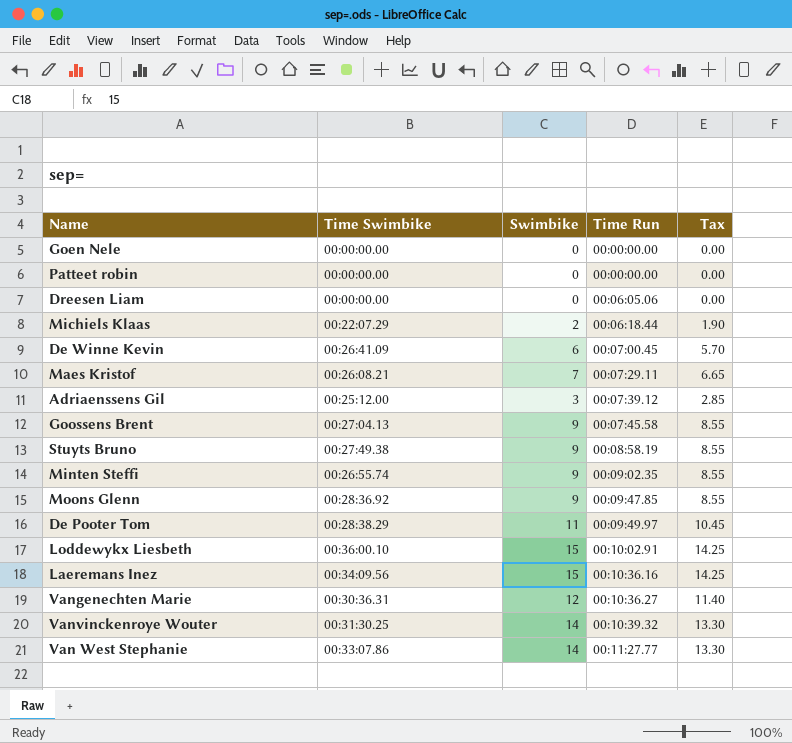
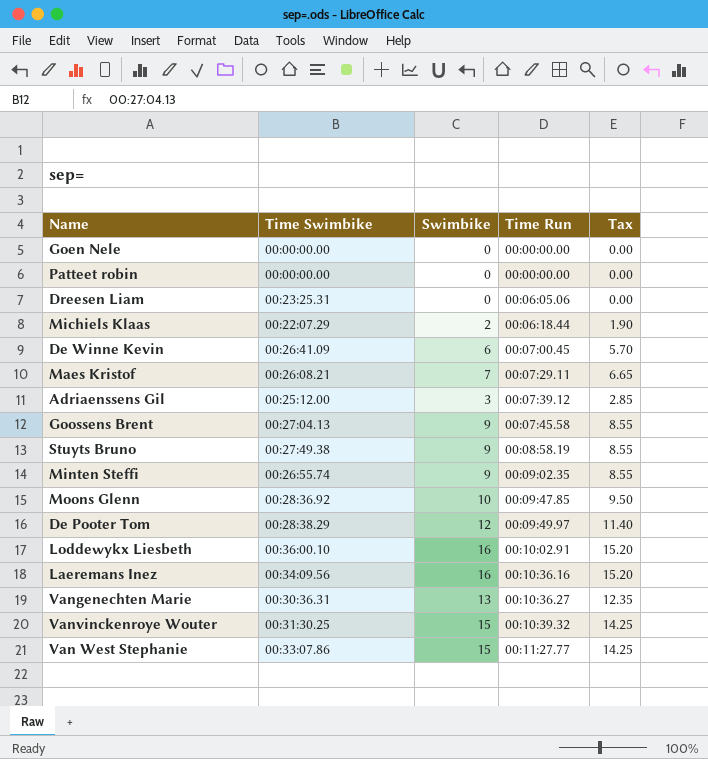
Dreesen Liam | Time Swimbike: 00:00:00.00 -> 00:23:25.31
Moons Glenn | Swimbike: 9 -> 10
Moons Glenn | Tax: 8.55 -> 9.50
De Pooter Tom | Swimbike: 11 -> 12
De Pooter Tom | Tax: 10.45 -> 11.40
Loddewykx Liesbeth | Swimbike: 15 -> 16
Loddewykx Liesbeth | Tax: 14.25 -> 15.20
Laeremans Inez | Swimbike: 15 -> 16
Laeremans Inez | Tax: 14.25 -> 15.20
Vangenechten Marie | Swimbike: 12 -> 13
Vangenechten Marie | Tax: 11.40 -> 12.35
Vanvinckenroye Wouter | Swimbike: 14 -> 15
Vanvinckenroye Wouter | Tax: 13.30 -> 14.25
Van West Stephanie | Swimbike: 14 -> 15
Van West Stephanie | Tax: 13.30 -> 14.25

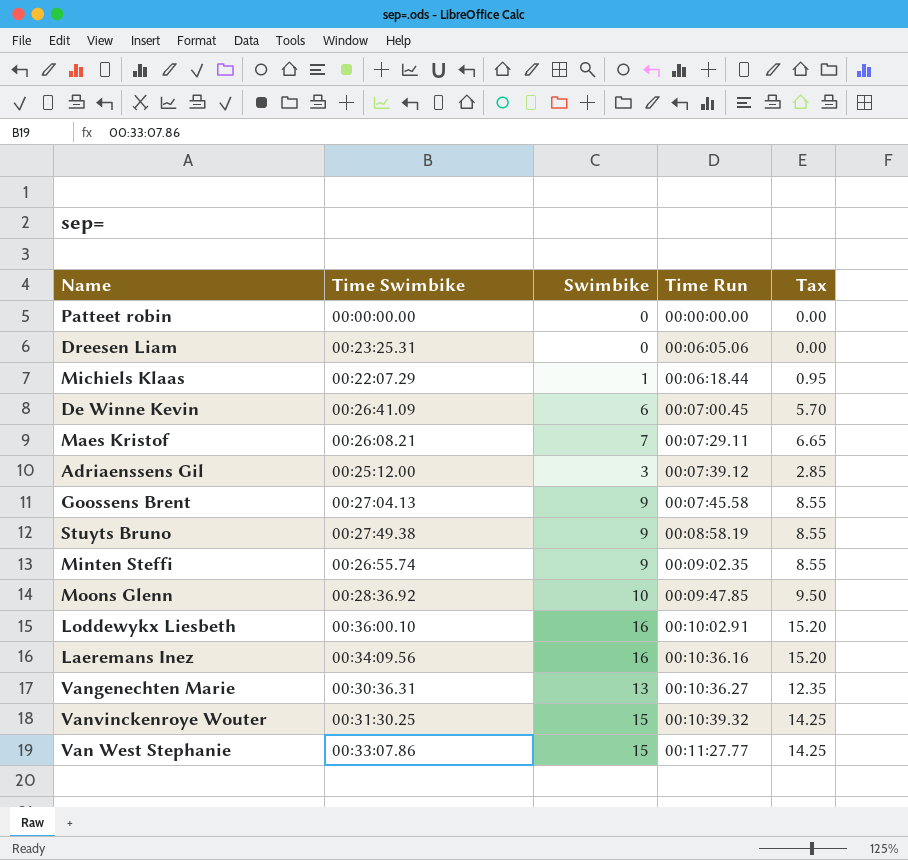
row Goen Nele: 00:00:00.00 | 0 | 00:00:00.00 | 0.00 -> none
row De Pooter Tom: 00:28:38.29 | 12 | 00:09:49.97 | 11.40 -> none
Michiels Klaas | Swimbike: 2 -> 1
Michiels Klaas | Tax: 1.90 -> 0.95

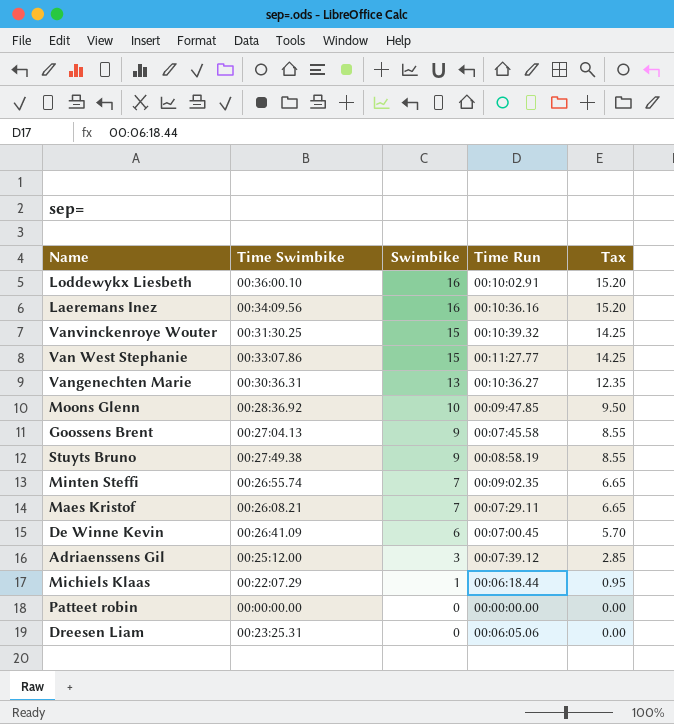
row order: Time Run ascending -> Swimbike descending
Minten Steffi | Swimbike: 9 -> 7
Minten Steffi | Tax: 8.55 -> 6.65

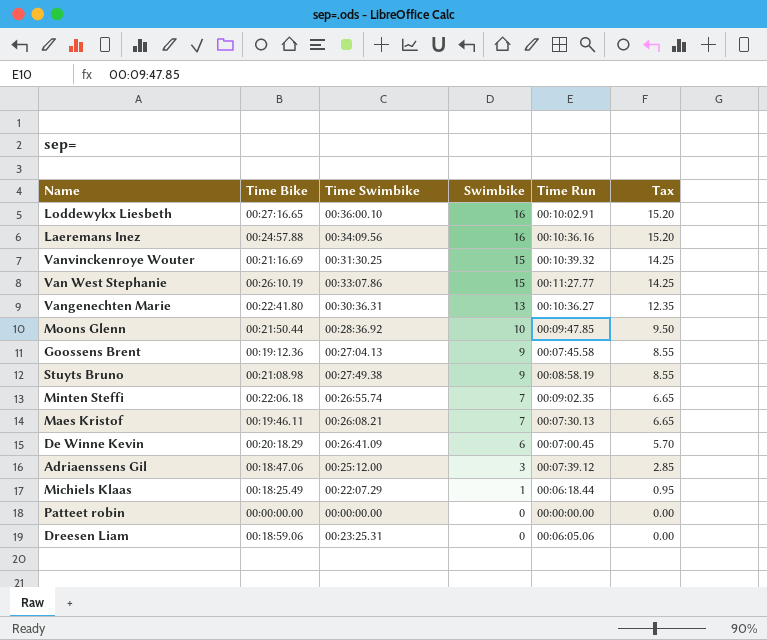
column Time Bike | position: none -> 2
Maes Kristof | Time Run: 00:07:29.11 -> 00:07:30.13

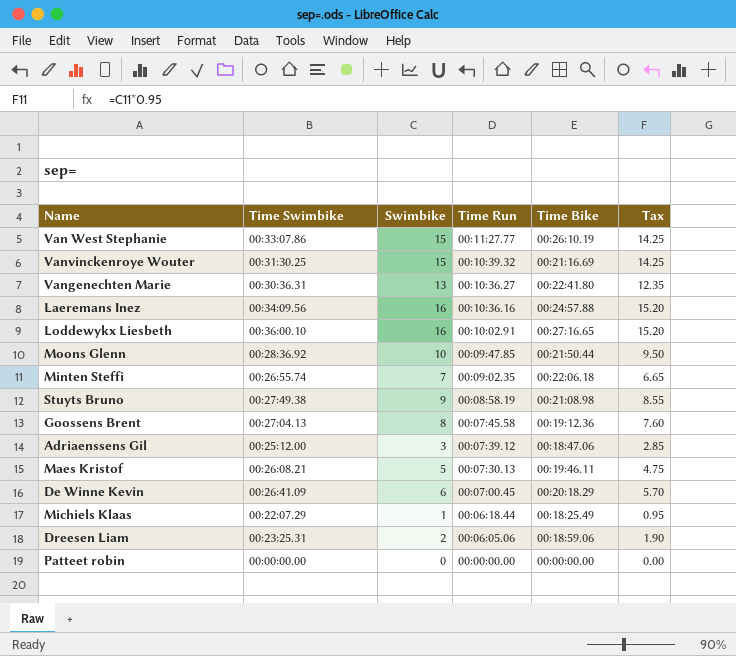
row order: Swimbike descending -> Time Run descending
column Time Bike | position: 2 -> 5
Goossens Brent | Swimbike: 9 -> 8
Goossens Brent | Tax: 8.55 -> 7.60
Maes Kristof | Swimbike: 7 -> 5
Maes Kristof | Tax: 6.65 -> 4.75
Dreesen Liam | Swimbike: 0 -> 2
Dreesen Liam | Tax: 0.00 -> 1.90

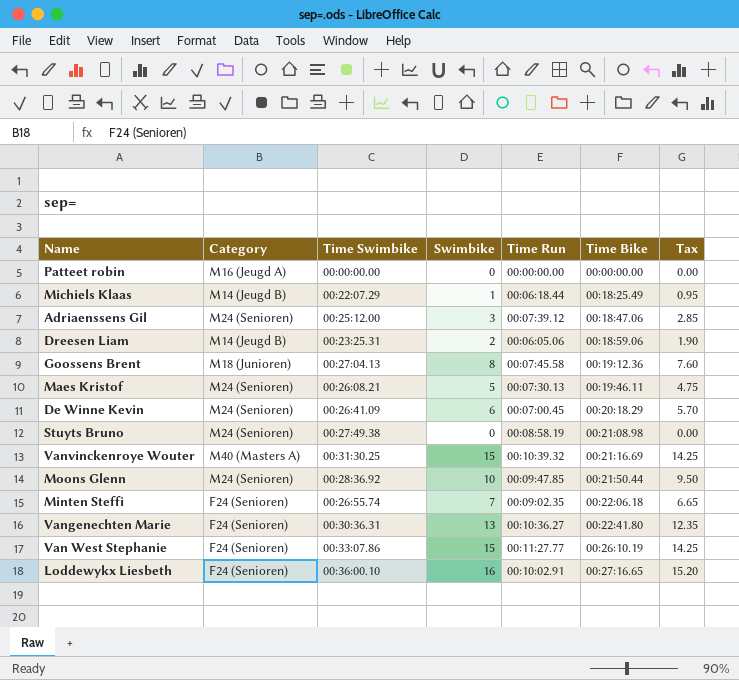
row order: Time Run descending -> Time Bike ascending
column Category | position: none -> 2
row Laeremans Inez: 00:34:09.56 | 16 | 00:10:36.16 | 00:24:57.88 | 15.20 -> none
Stuyts Bruno | Swimbike: 9 -> 0
Stuyts Bruno | Tax: 8.55 -> 0.00

